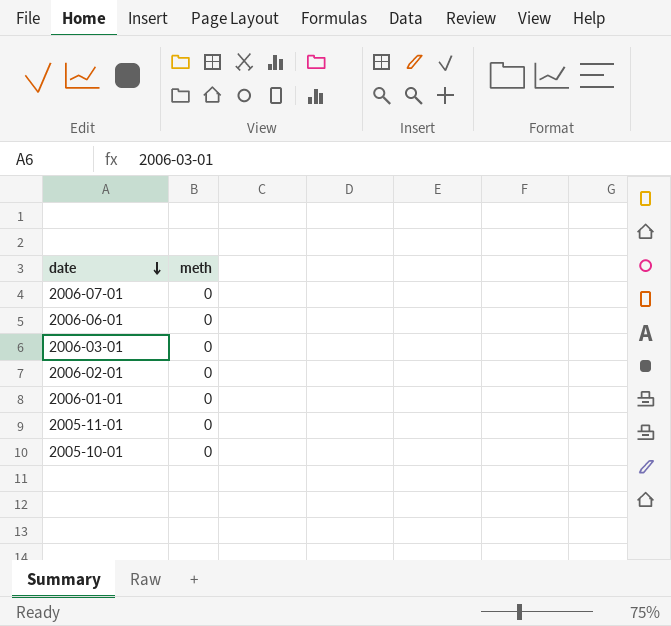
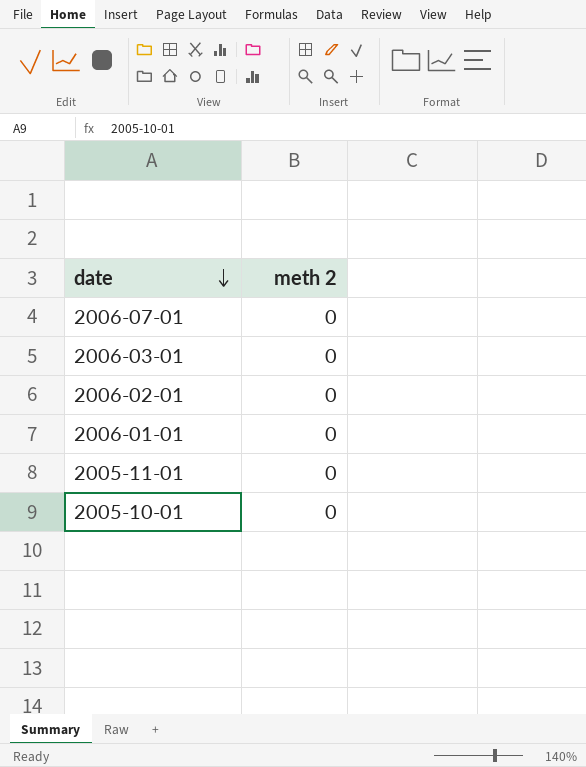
column name: meth -> meth 2
row 2006-06-01: 0 -> none

